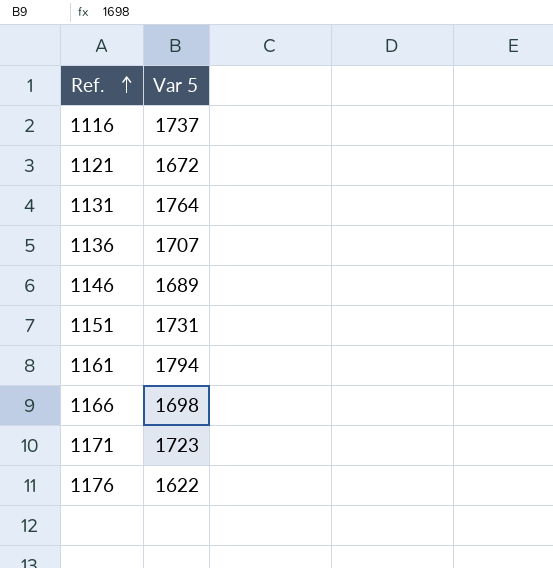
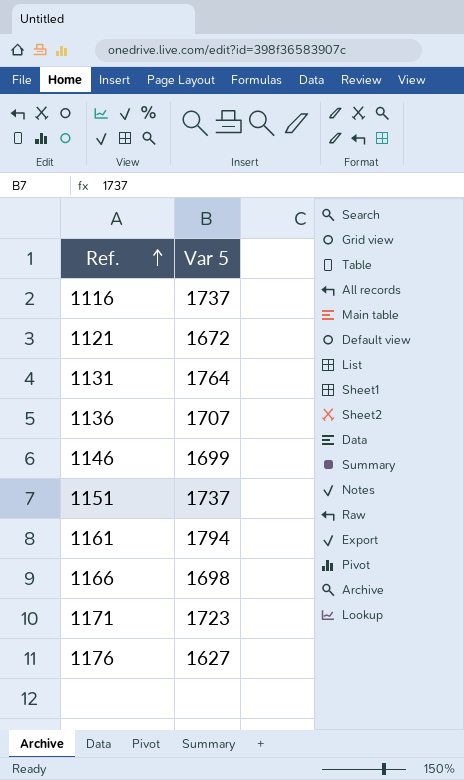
1146 | Var 5: 1689 -> 1699
1151 | Var 5: 1731 -> 1737
1176 | Var 5: 1622 -> 1627

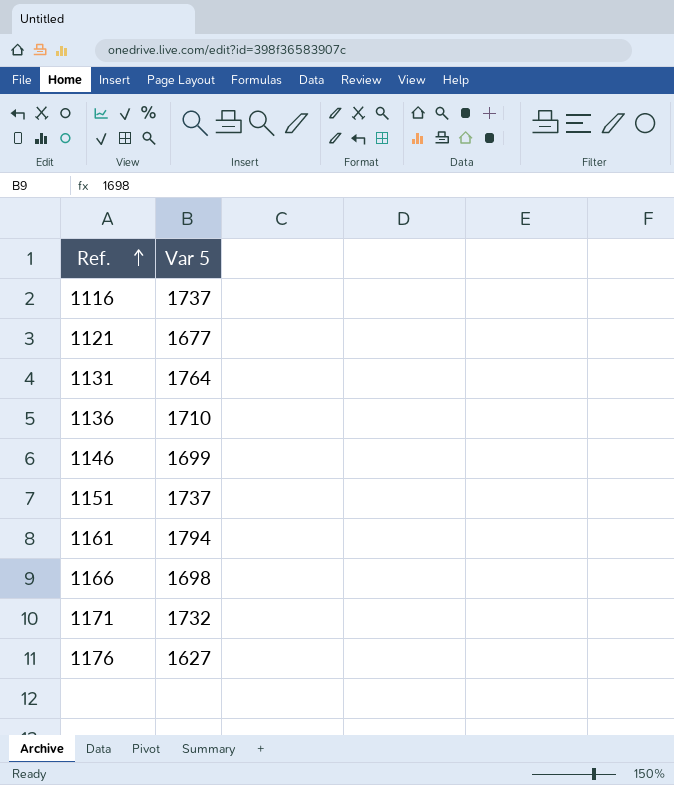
1121 | Var 5: 1672 -> 1677
1136 | Var 5: 1707 -> 1710
1171 | Var 5: 1723 -> 1732

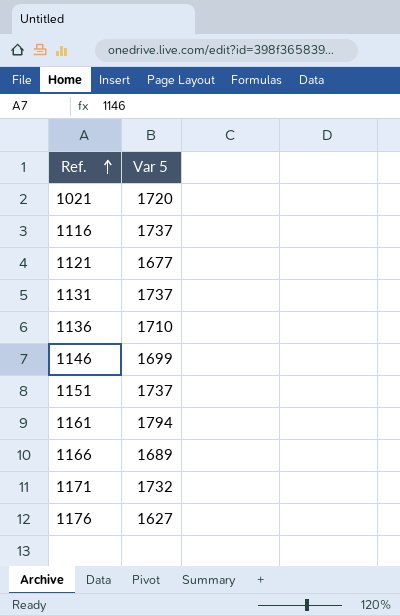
row 1021: none -> 1720
1131 | Var 5: 1764 -> 1737
1166 | Var 5: 1698 -> 1689

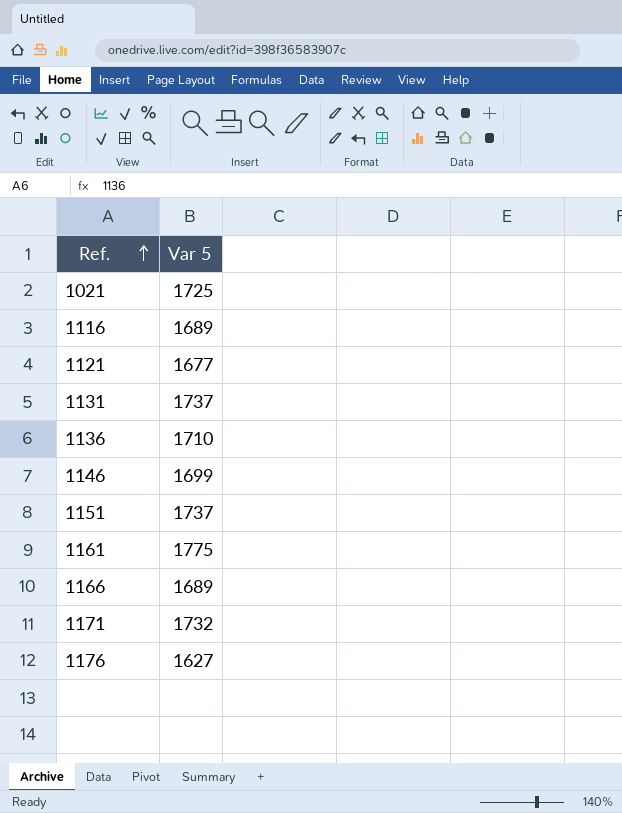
1021 | Var 5: 1720 -> 1725
1116 | Var 5: 1737 -> 1689
1161 | Var 5: 1794 -> 1775

